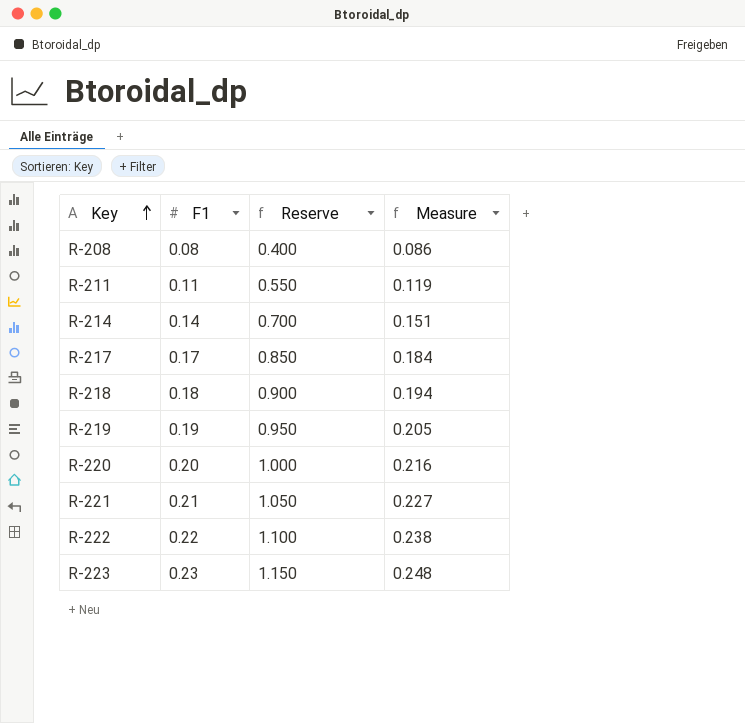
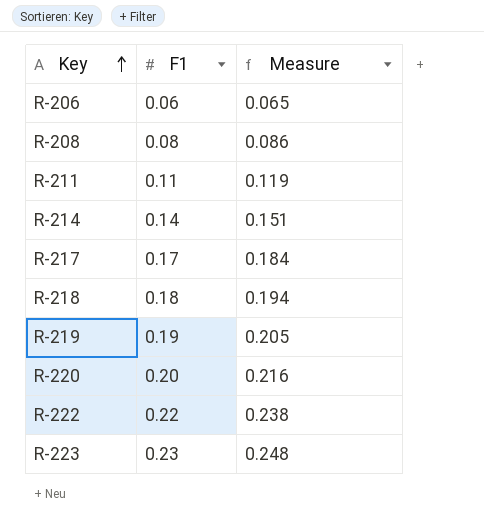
column Reserve | formula: [F1] * 5 -> none
row R-221: 0.21 | 1.050 | 0.227 -> none
row R-206: none -> 0.06 | 0.065

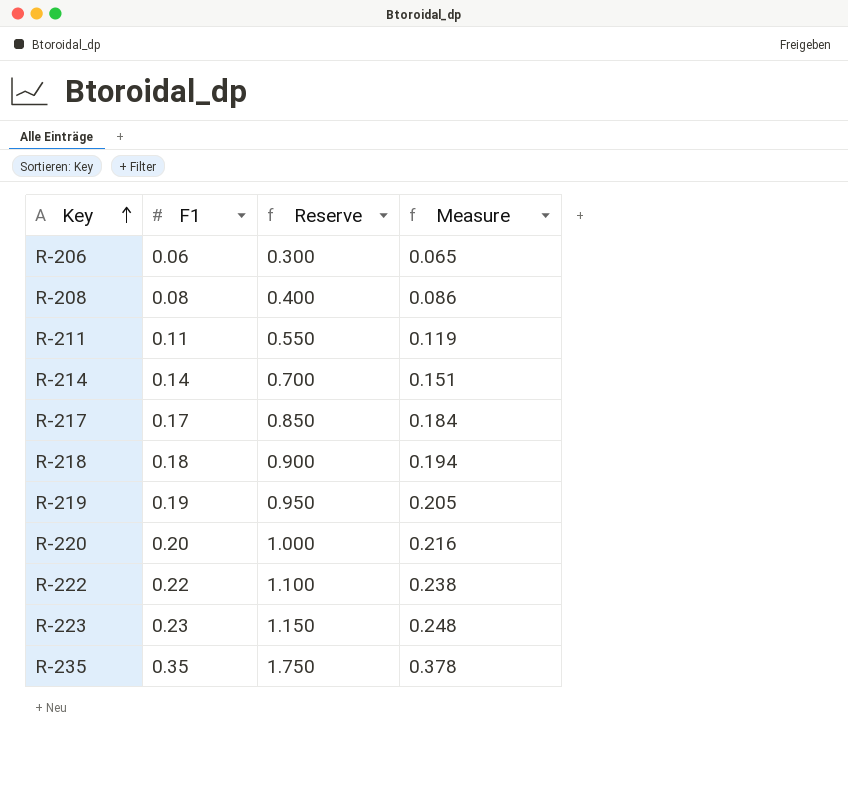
column Reserve | formula: none -> [F1] * 5
row R-235: none -> 0.35 | 1.750 | 0.378

